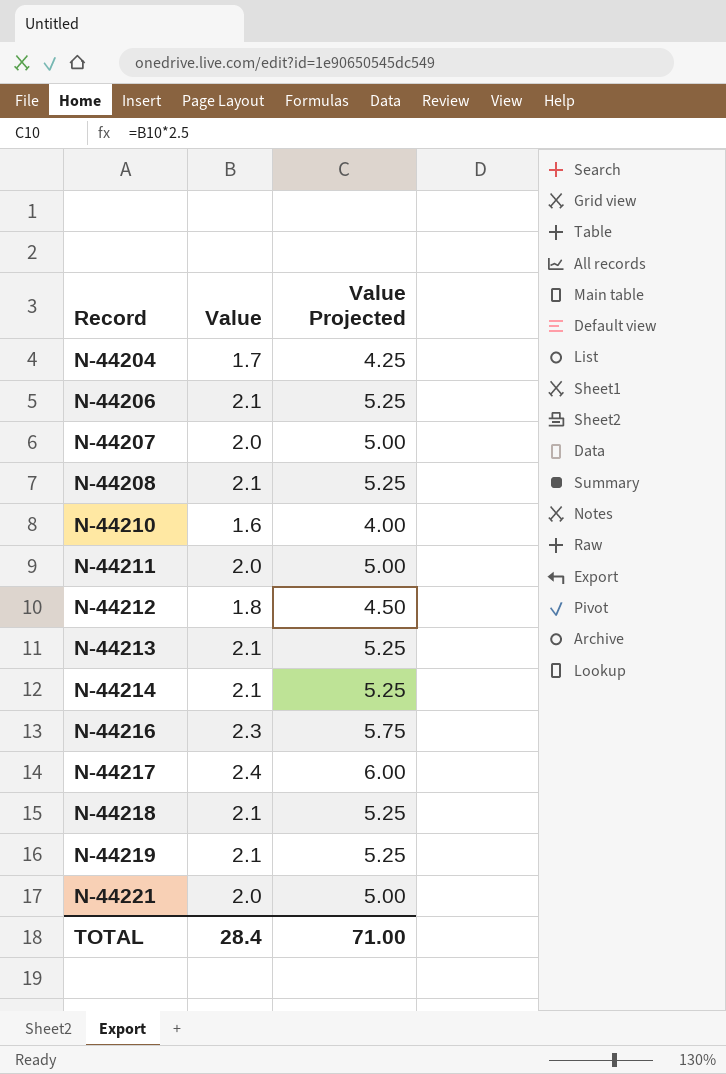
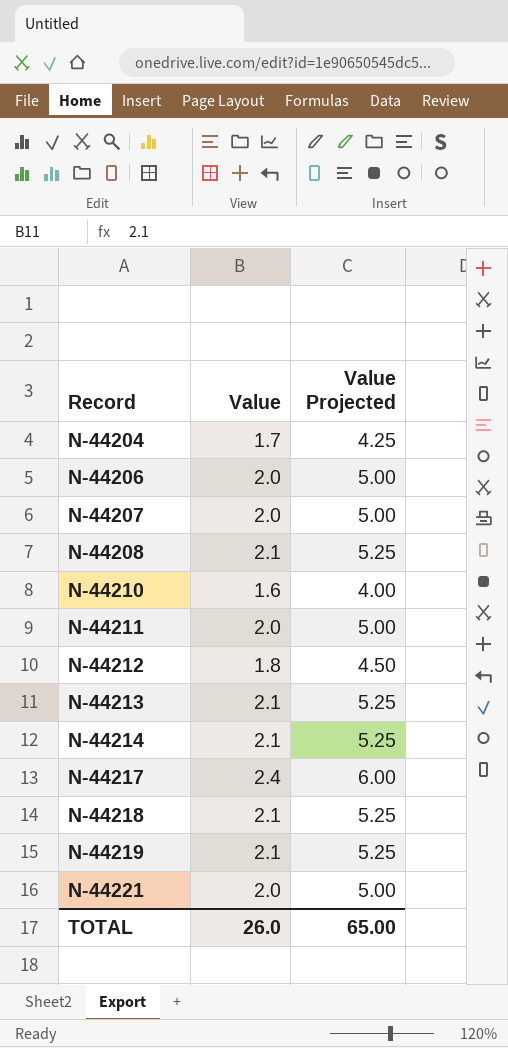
row N-44216: 2.3 | 5.75 -> none
N-44206 | Value: 2.1 -> 2.0
N-44206 | Value Projected: 5.25 -> 5.00
TOTAL | Value: 28.4 -> 26.0
TOTAL | Value Projected: 71.00 -> 65.00

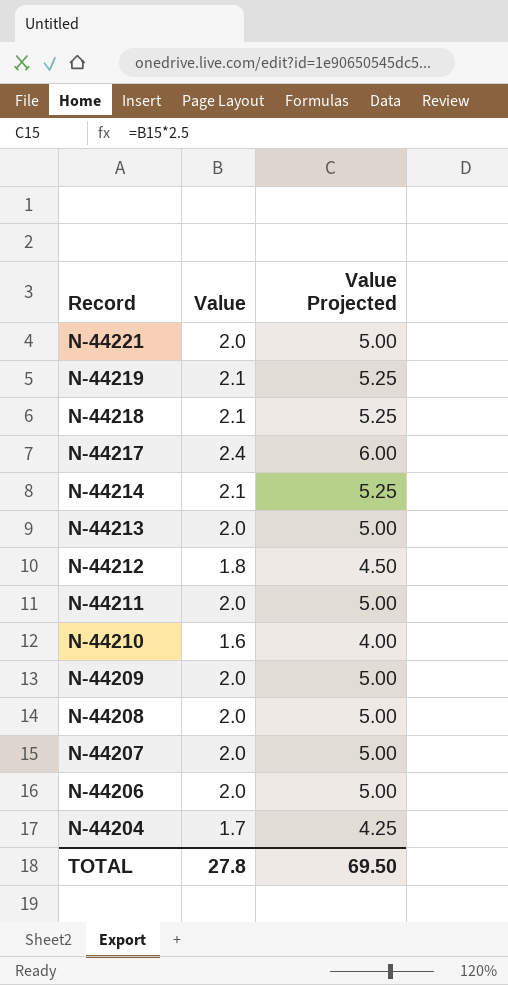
row order: Record ascending -> Record descending
N-44213 | Value: 2.1 -> 2.0
N-44213 | Value Projected: 5.25 -> 5.00
row N-44209: none -> 2.0 | 5.00
N-44208 | Value: 2.1 -> 2.0
N-44208 | Value Projected: 5.25 -> 5.00
TOTAL | Value: 26.0 -> 27.8
TOTAL | Value Projected: 65.00 -> 69.50

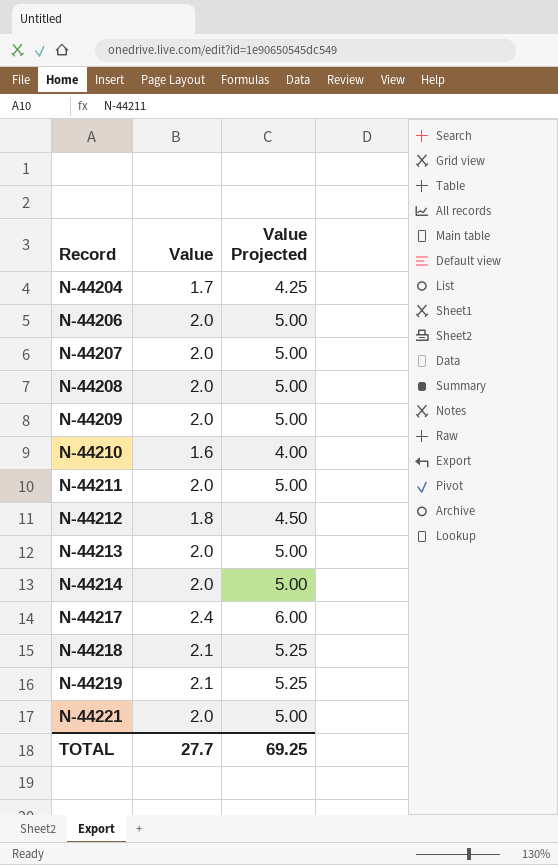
row order: Record descending -> Record ascending
N-44214 | Value: 2.1 -> 2.0
N-44214 | Value Projected: 5.25 -> 5.00
TOTAL | Value: 27.8 -> 27.7
TOTAL | Value Projected: 69.50 -> 69.25

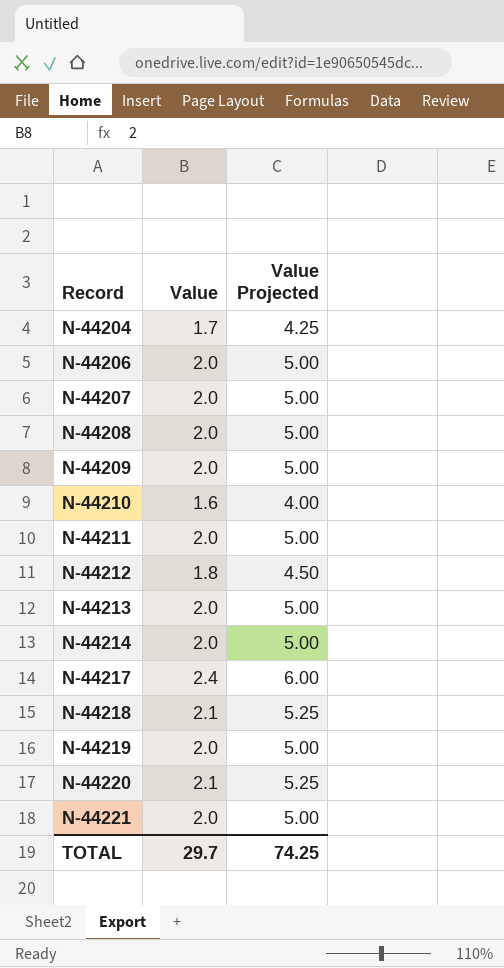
N-44219 | Value: 2.1 -> 2.0
N-44219 | Value Projected: 5.25 -> 5.00
row N-44220: none -> 2.1 | 5.25
TOTAL | Value: 27.7 -> 29.7
TOTAL | Value Projected: 69.25 -> 74.25

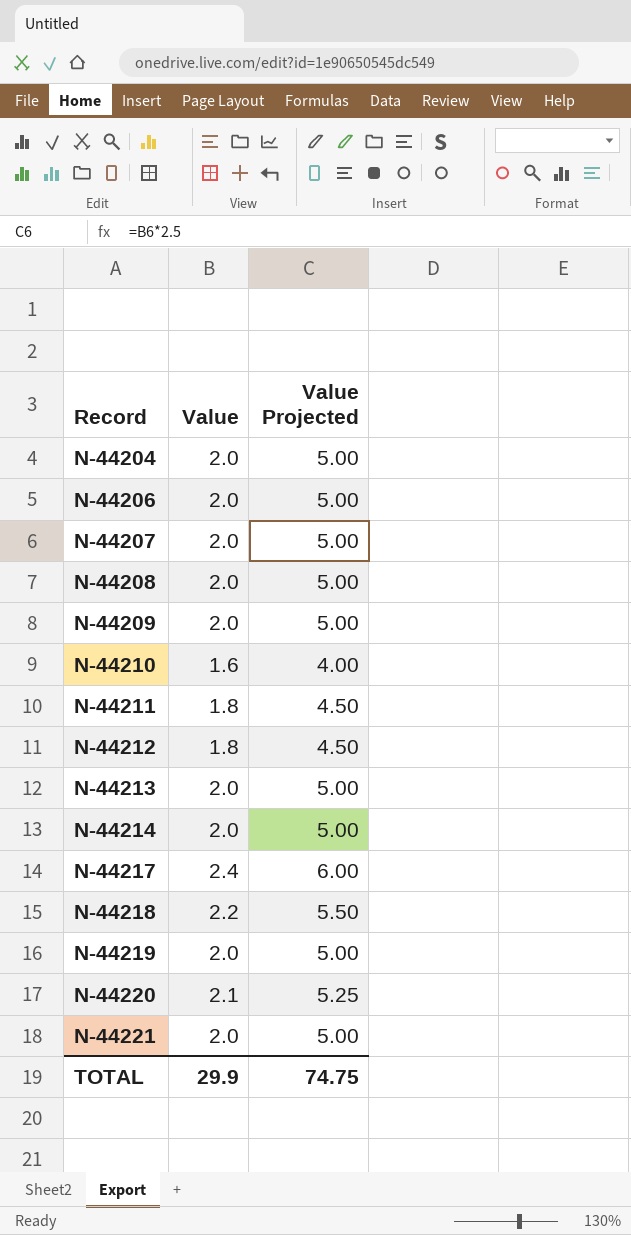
N-44204 | Value: 1.7 -> 2.0
N-44204 | Value Projected: 4.25 -> 5.00
N-44211 | Value: 2.0 -> 1.8
N-44211 | Value Projected: 5.00 -> 4.50
N-44218 | Value: 2.1 -> 2.2
N-44218 | Value Projected: 5.25 -> 5.50
TOTAL | Value: 29.7 -> 29.9
TOTAL | Value Projected: 74.25 -> 74.75

